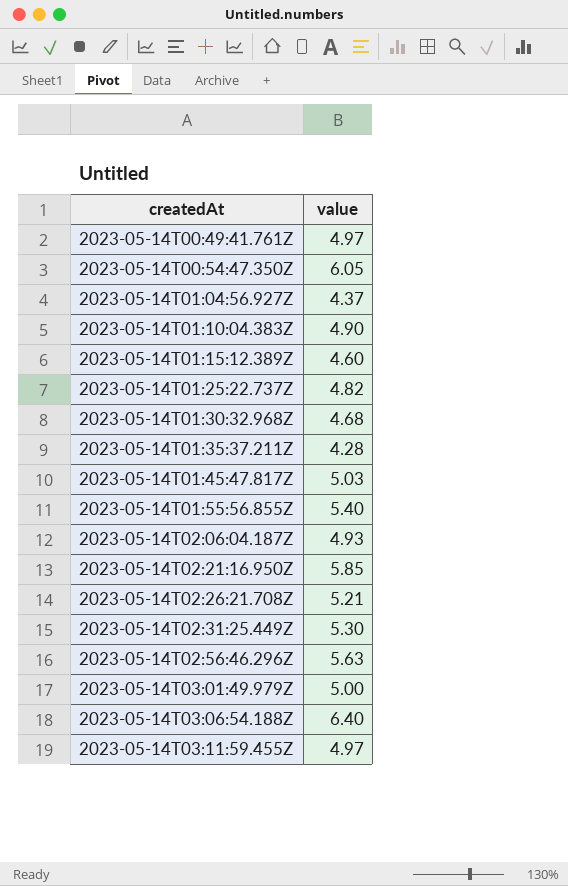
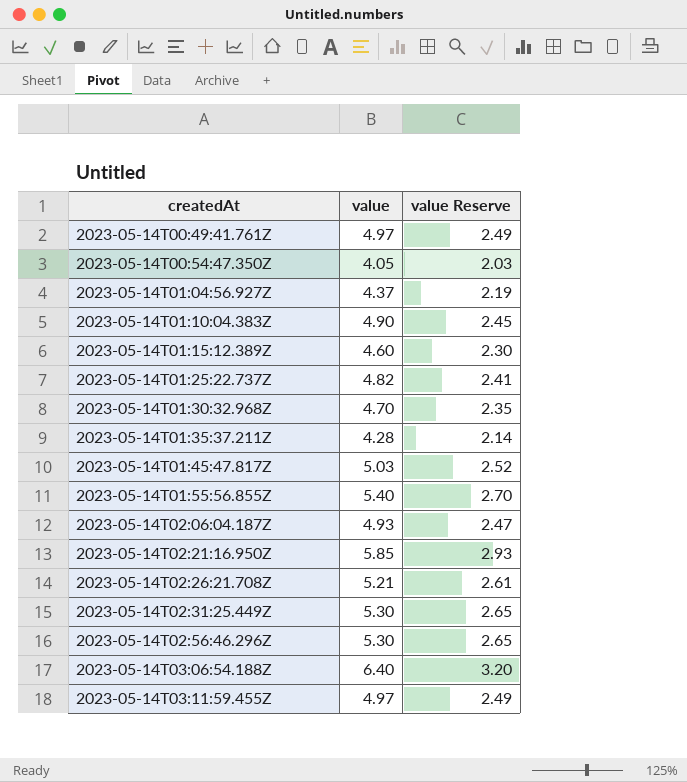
column value Reserve | formula: none -> [value] * 0.5
row 2023-05-14T03:01:49.979Z: 5.00 -> none
2023-05-14T00:54:47.350Z | value: 6.05 -> 4.05
2023-05-14T01:30:32.968Z | value: 4.68 -> 4.70
2023-05-14T02:56:46.296Z | value: 5.63 -> 5.30

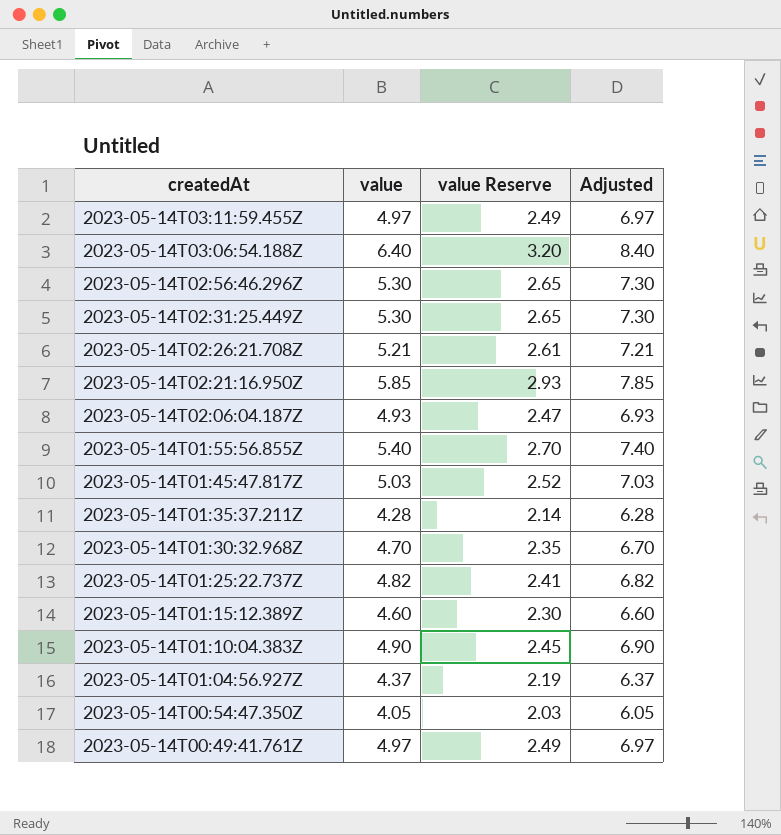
row order: createdAt ascending -> createdAt descending
column Adjusted | formula: none -> [value] + 2

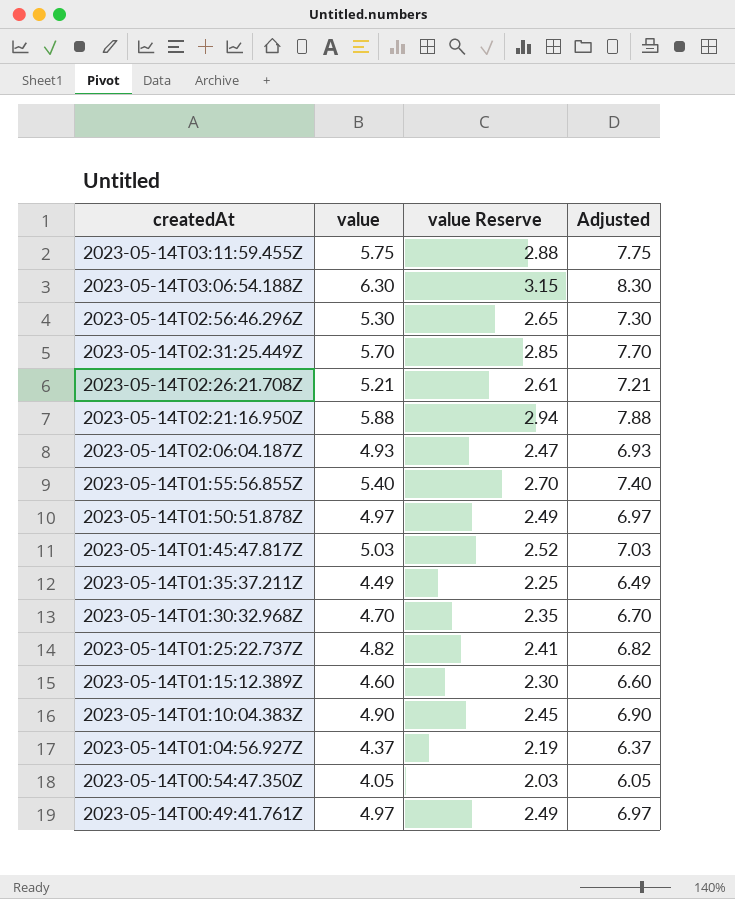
2023-05-14T03:11:59.455Z | value: 4.97 -> 5.75
2023-05-14T03:11:59.455Z | value Reserve: 2.49 -> 2.88
2023-05-14T03:11:59.455Z | Adjusted: 6.97 -> 7.75
2023-05-14T03:06:54.188Z | value: 6.40 -> 6.30
2023-05-14T03:06:54.188Z | value Reserve: 3.20 -> 3.15
2023-05-14T03:06:54.188Z | Adjusted: 8.40 -> 8.30
2023-05-14T02:31:25.449Z | value: 5.30 -> 5.70
2023-05-14T02:31:25.449Z | value Reserve: 2.65 -> 2.85
2023-05-14T02:31:25.449Z | Adjusted: 7.30 -> 7.70
2023-05-14T02:21:16.950Z | value: 5.85 -> 5.88
2023-05-14T02:21:16.950Z | value Reserve: 2.93 -> 2.94
2023-05-14T02:21:16.950Z | Adjusted: 7.85 -> 7.88
row 2023-05-14T01:50:51.878Z: none -> 4.97 | 2.49 | 6.97
2023-05-14T01:35:37.211Z | value: 4.28 -> 4.49
2023-05-14T01:35:37.211Z | value Reserve: 2.14 -> 2.25
2023-05-14T01:35:37.211Z | Adjusted: 6.28 -> 6.49

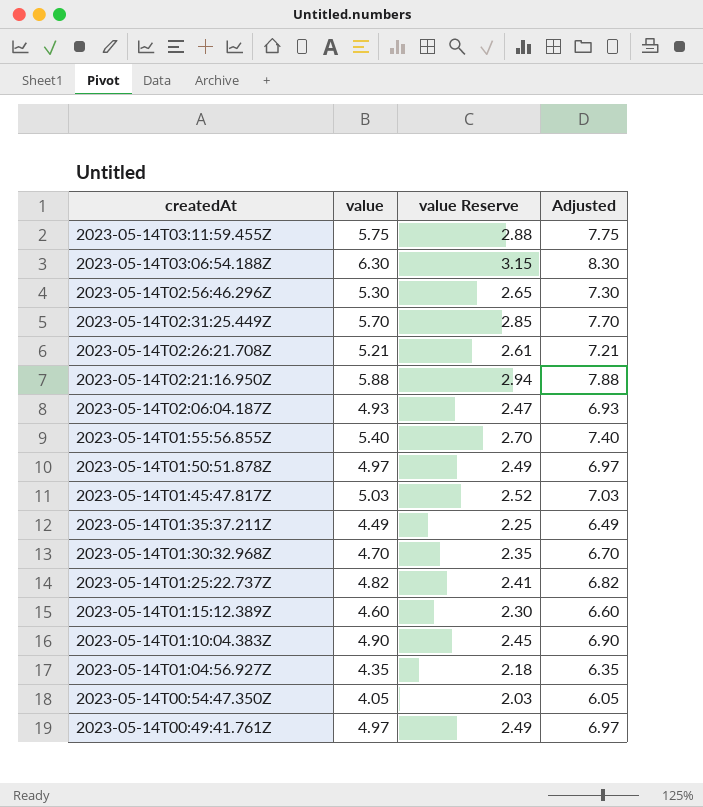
2023-05-14T01:04:56.927Z | value: 4.37 -> 4.35
2023-05-14T01:04:56.927Z | value Reserve: 2.19 -> 2.18
2023-05-14T01:04:56.927Z | Adjusted: 6.37 -> 6.35

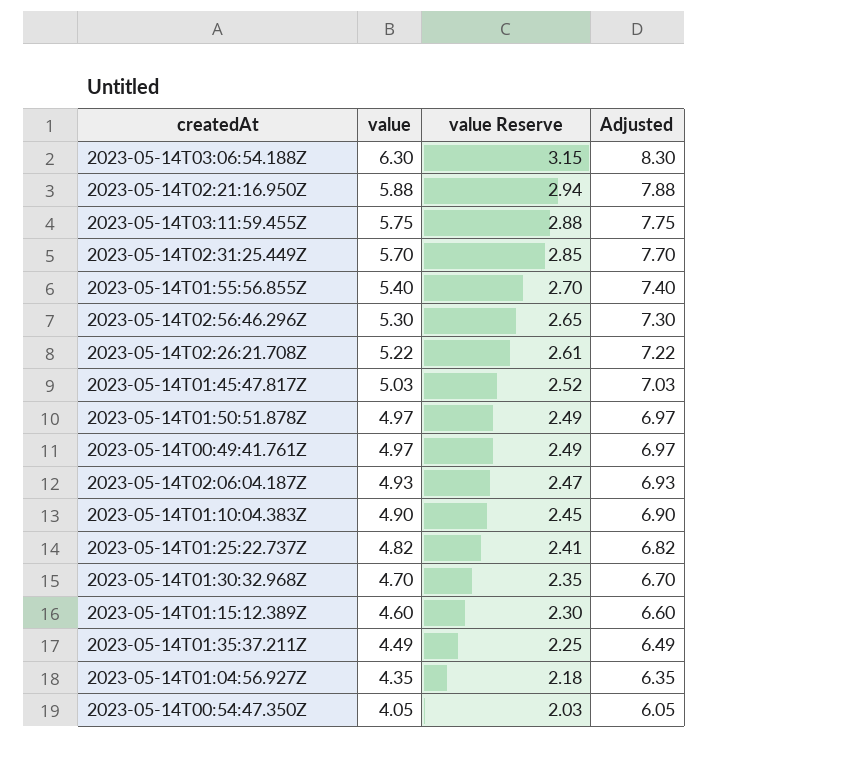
row order: createdAt descending -> value descending
2023-05-14T02:26:21.708Z | value: 5.21 -> 5.22
2023-05-14T02:26:21.708Z | Adjusted: 7.21 -> 7.22

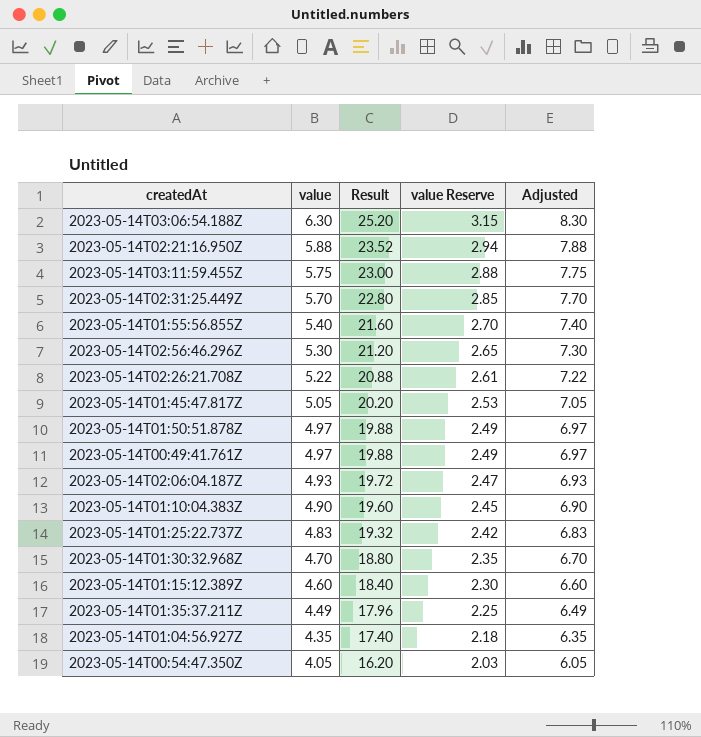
column Result | formula: none -> [value] * 4
2023-05-14T01:45:47.817Z | value: 5.03 -> 5.05
2023-05-14T01:45:47.817Z | value Reserve: 2.52 -> 2.53
2023-05-14T01:45:47.817Z | Adjusted: 7.03 -> 7.05
2023-05-14T01:25:22.737Z | value: 4.82 -> 4.83
2023-05-14T01:25:22.737Z | value Reserve: 2.41 -> 2.42
2023-05-14T01:25:22.737Z | Adjusted: 6.82 -> 6.83

